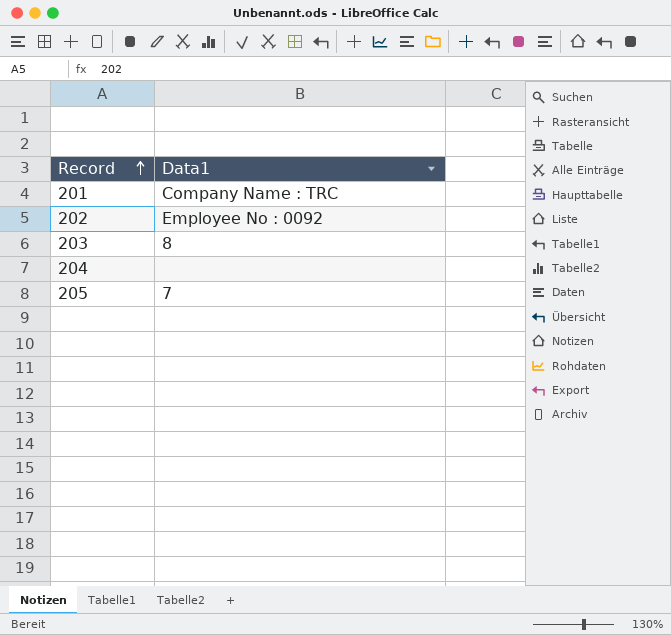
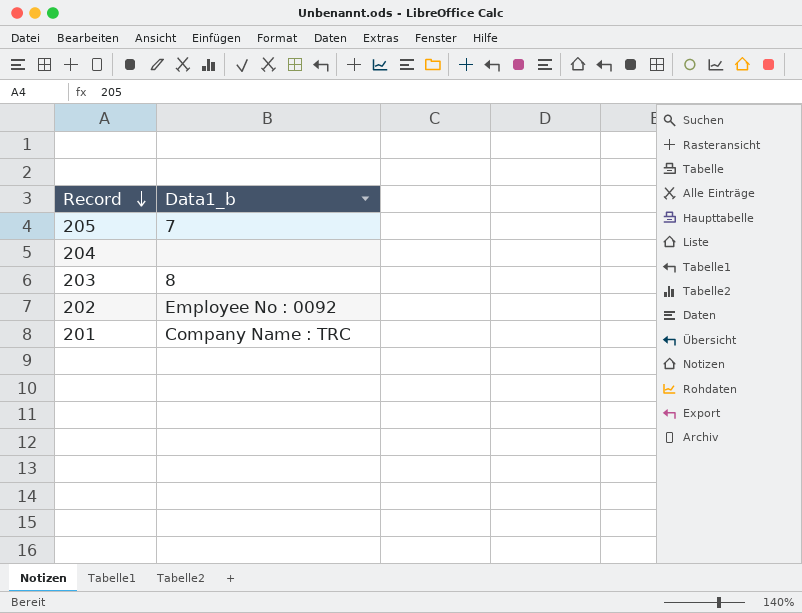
row order: Record ascending -> Record descending
column name: Data1 -> Data1_b

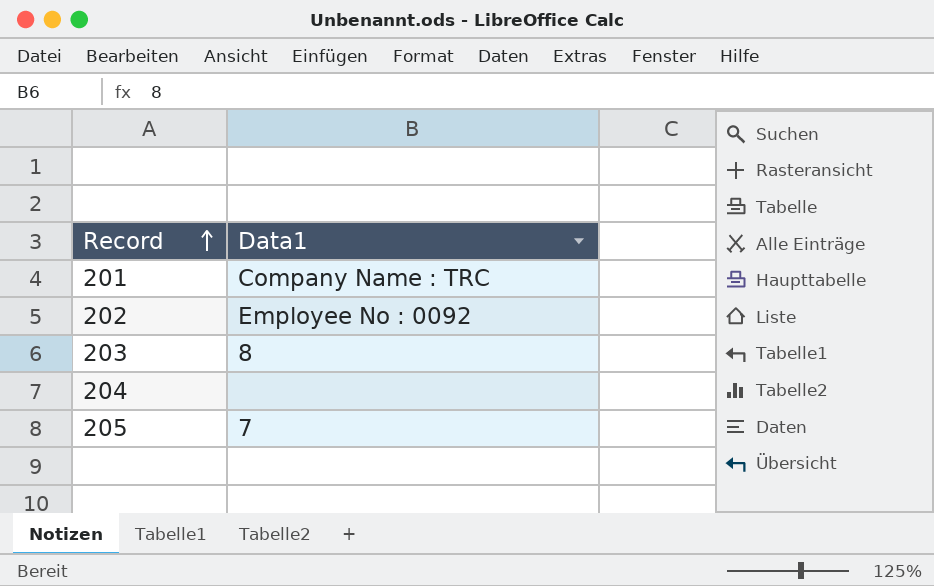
row order: Record descending -> Record ascending
column name: Data1_b -> Data1

